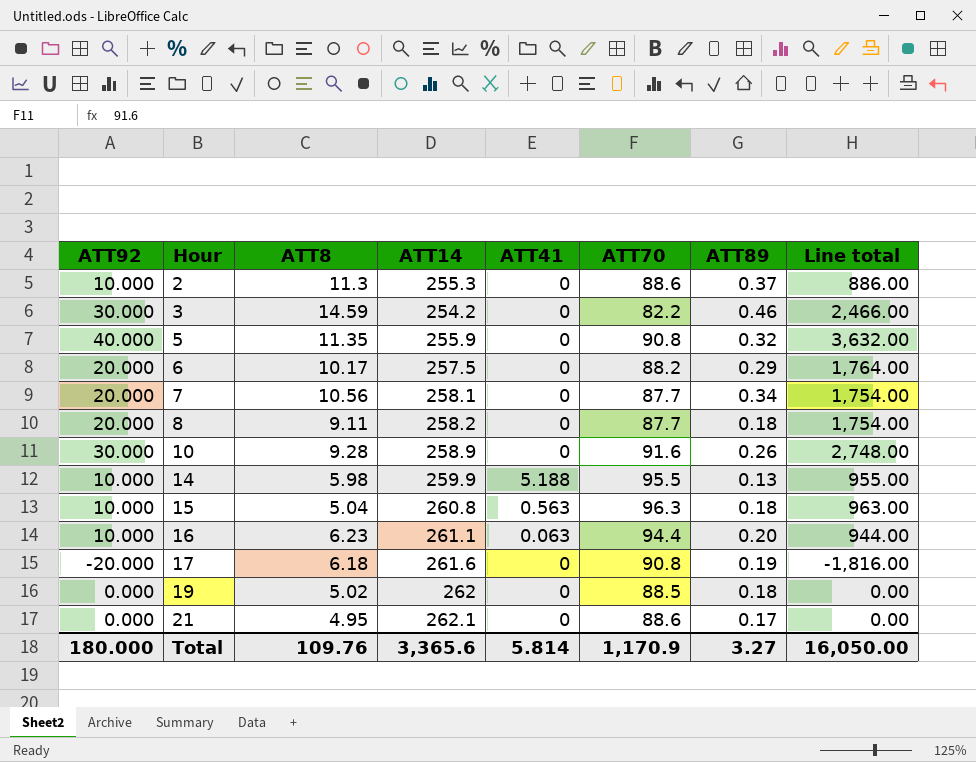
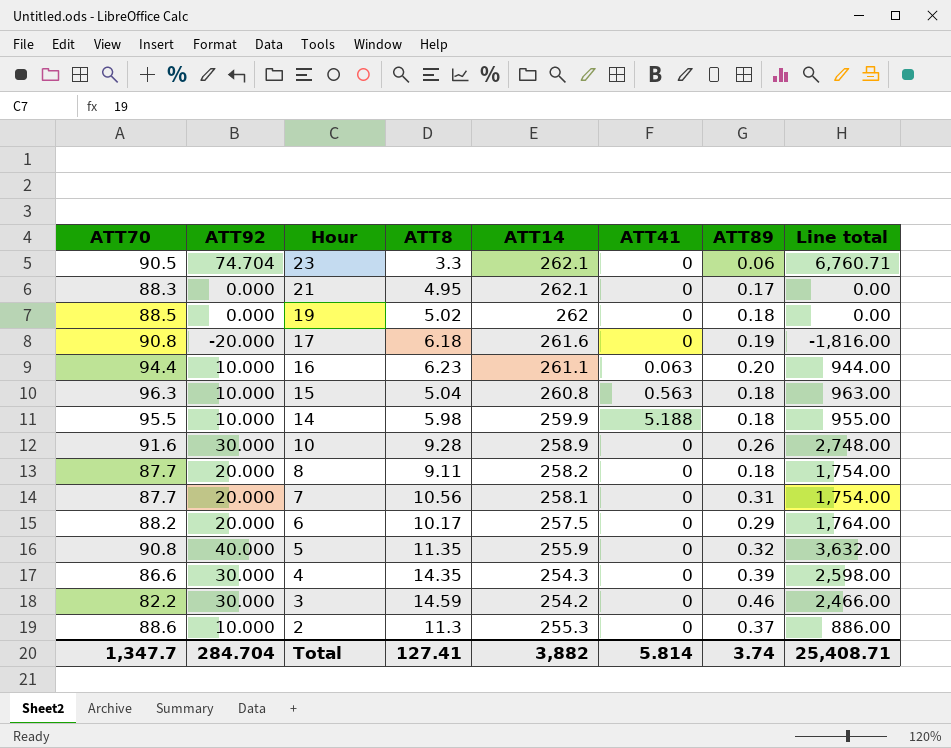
row order: Hour ascending -> Hour descending
column ATT70 | position: 6 -> 1
row 23: none -> 90.5 | 74.704 | 3.3 | 262.1 | 0 | 0.06 | 6,760.71
21 | ATT70: 88.6 -> 88.3
14 | ATT89: 0.13 -> 0.18
7 | ATT89: 0.34 -> 0.31
row 4: none -> 86.6 | 30.000 | 14.35 | 254.3 | 0 | 0.39 | 2,598.00
Total | ATT70: 1,170.9 -> 1,347.7
Total | ATT92: 180.000 -> 284.704
Total | ATT8: 109.76 -> 127.41
Total | ATT14: 3,365.6 -> 3,882
Total | ATT89: 3.27 -> 3.74
Total | Line total: 16,050.00 -> 25,408.71

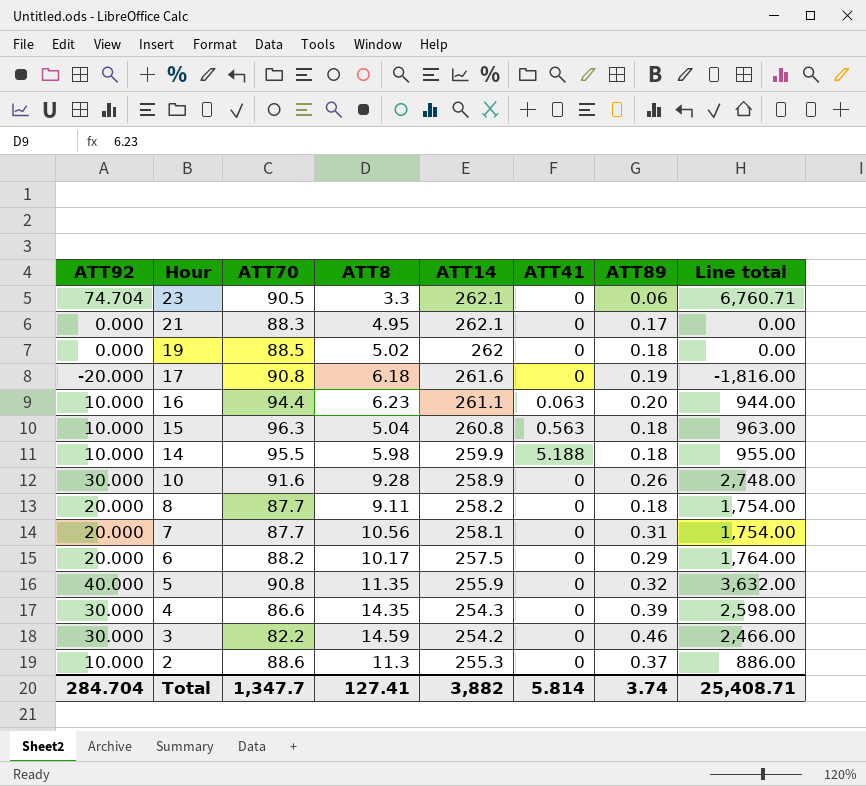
column ATT70 | position: 1 -> 3

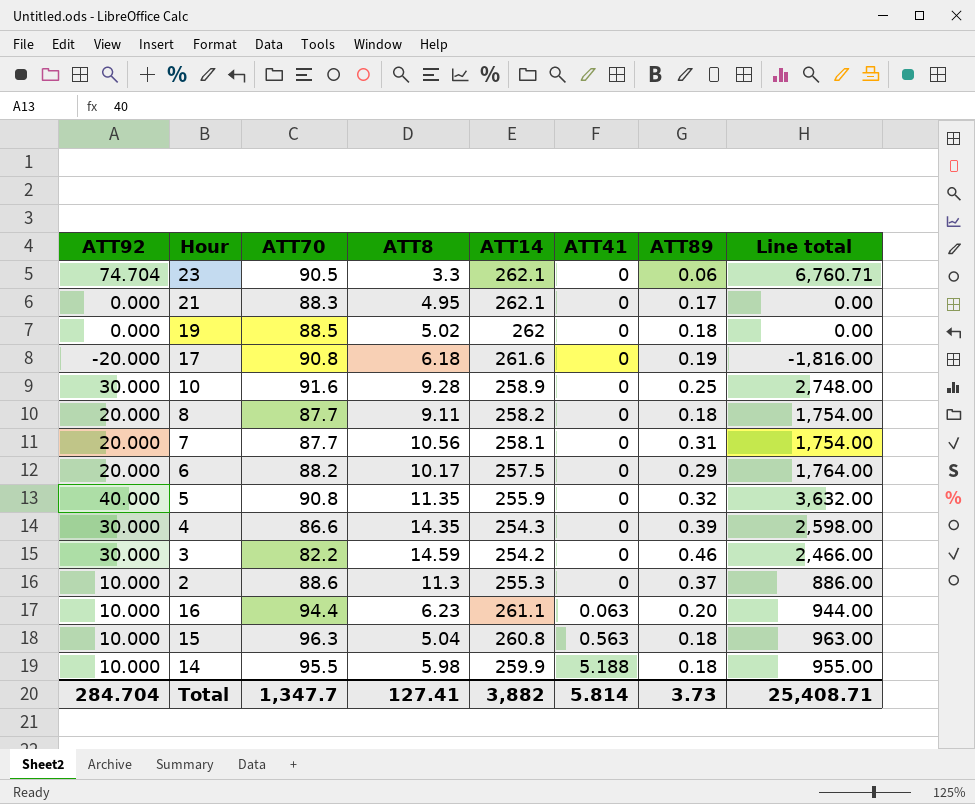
row order: Hour descending -> ATT41 ascending
10 | ATT89: 0.26 -> 0.25
Total | ATT89: 3.74 -> 3.73

